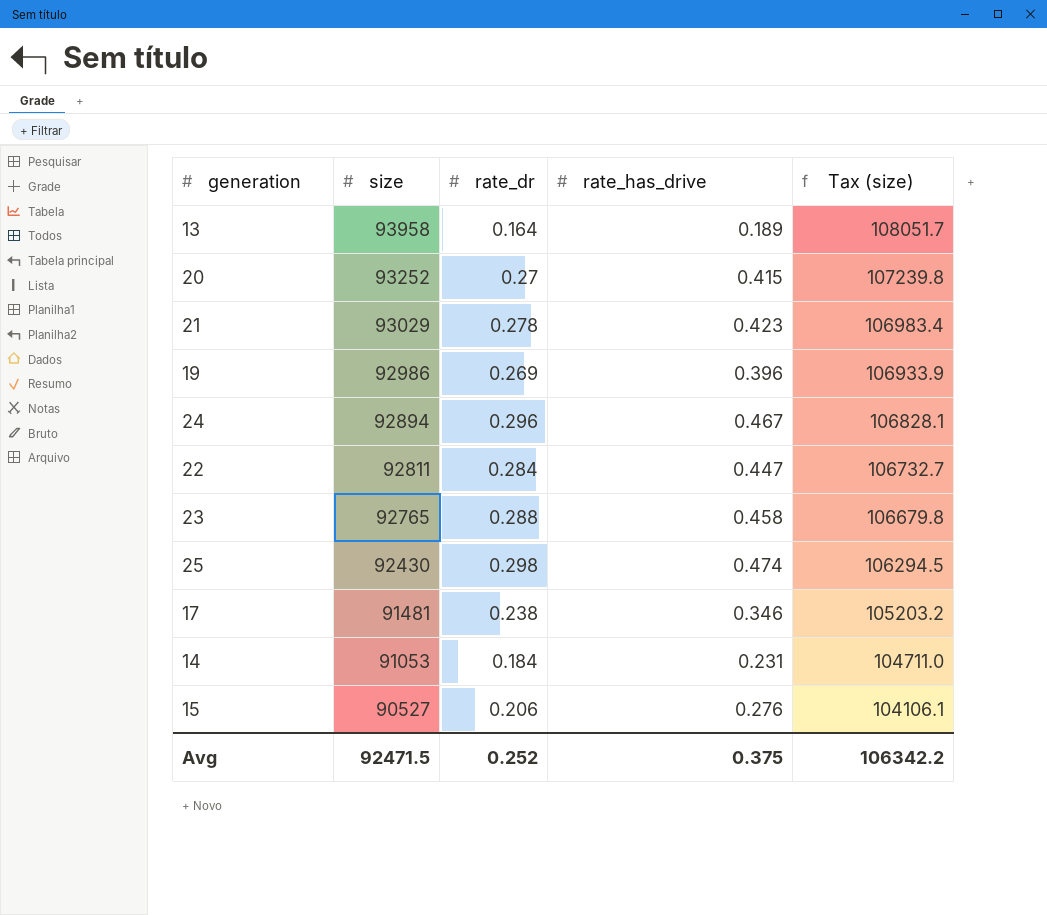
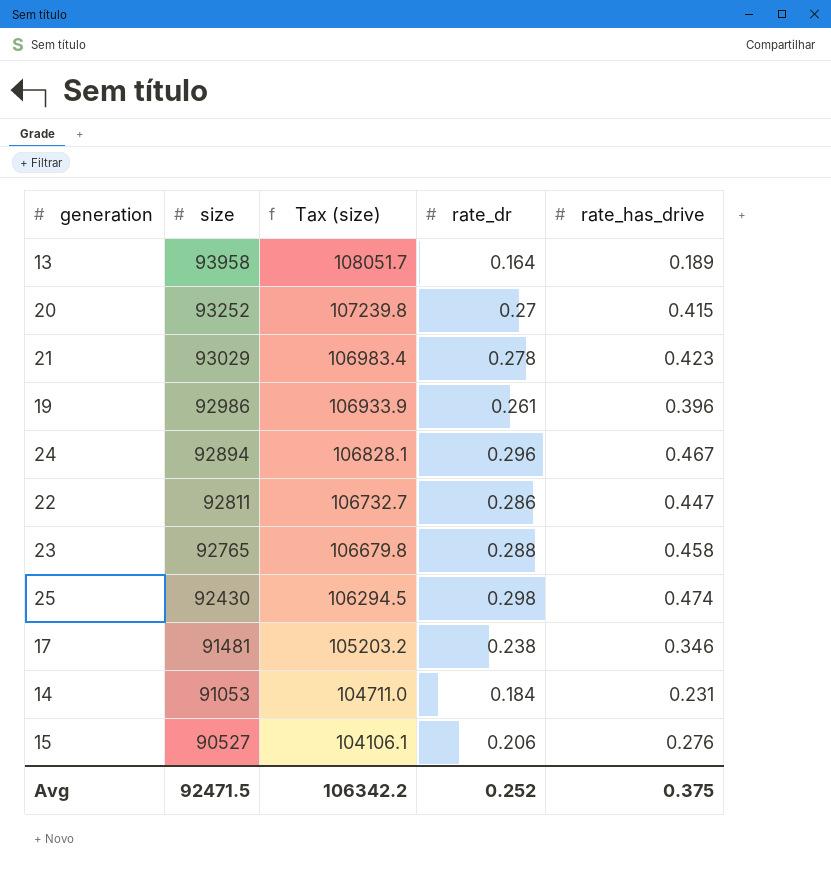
column Tax (size) | position: 5 -> 3
19 | rate_dr: 0.269 -> 0.261
22 | rate_dr: 0.284 -> 0.286

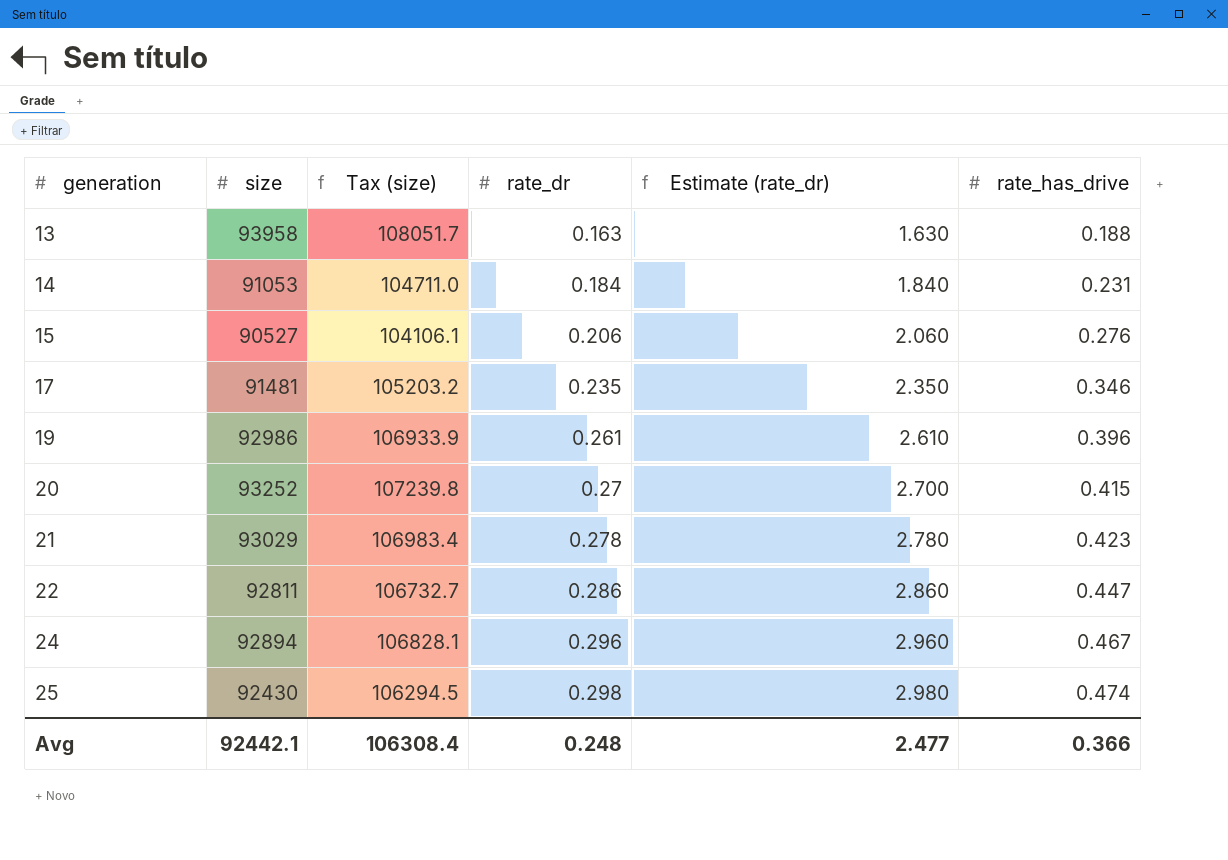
row order: size descending -> generation ascending
column Estimate (rate_dr) | formula: none -> [rate_dr] * 10
row 23: 92765 | 106679.8 | 0.288 | 0.458 -> none
13 | rate_dr: 0.164 -> 0.163
13 | rate_has_drive: 0.189 -> 0.188
17 | rate_dr: 0.238 -> 0.235
Avg | size: 92471.5 -> 92442.1
Avg | Tax (size): 106342.2 -> 106308.4
Avg | rate_dr: 0.252 -> 0.248
Avg | rate_has_drive: 0.375 -> 0.366

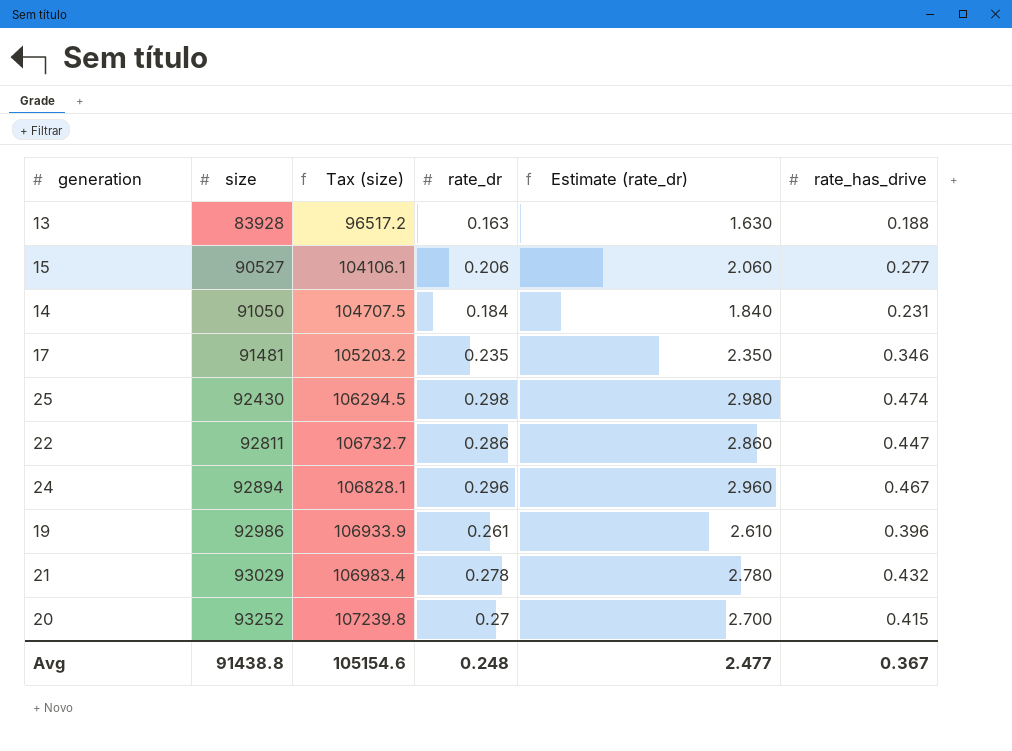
row order: generation ascending -> size ascending
13 | size: 93958 -> 83928
13 | Tax (size): 108051.7 -> 96517.2
15 | rate_has_drive: 0.276 -> 0.277
14 | size: 91053 -> 91050
14 | Tax (size): 104711.0 -> 104707.5
21 | rate_has_drive: 0.423 -> 0.432
Avg | size: 92442.1 -> 91438.8
Avg | Tax (size): 106308.4 -> 105154.6
Avg | rate_has_drive: 0.366 -> 0.367

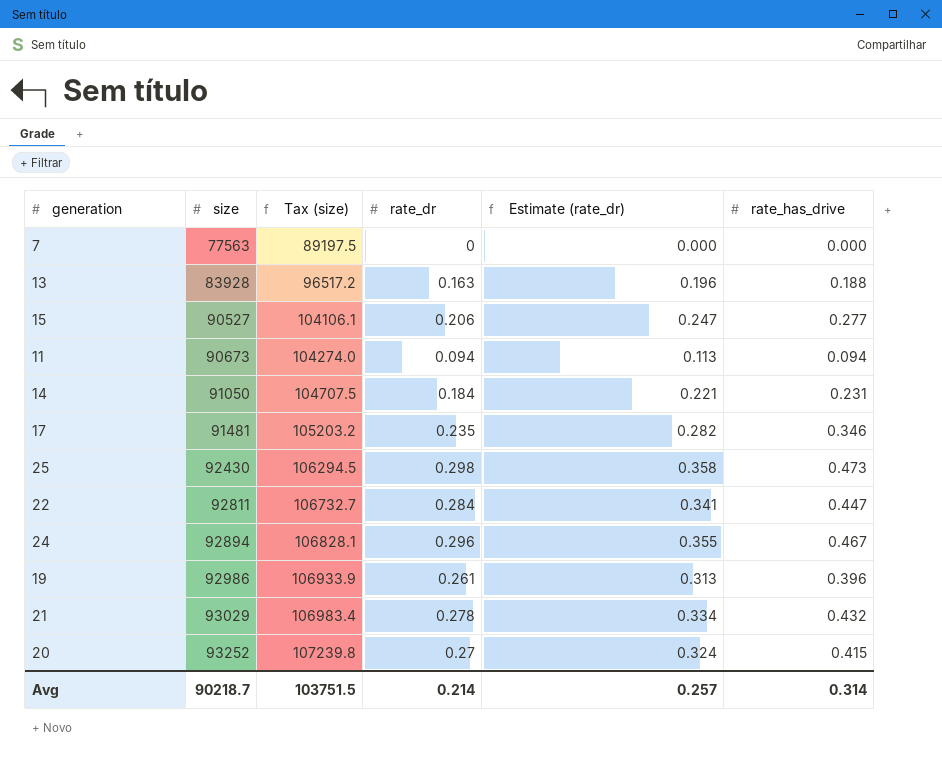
column Estimate (rate_dr) | formula: [rate_dr] * 10 -> [rate_dr] * 1.2
row 7: none -> 77563 | 89197.5 | 0 | 0.000 | 0.000
row 11: none -> 90673 | 104274.0 | 0.094 | 0.113 | 0.094
25 | rate_has_drive: 0.474 -> 0.473
22 | rate_dr: 0.286 -> 0.284
Avg | size: 91438.8 -> 90218.7
Avg | Tax (size): 105154.6 -> 103751.5
Avg | rate_dr: 0.248 -> 0.214
Avg | Estimate (rate_dr): 2.477 -> 0.257
Avg | rate_has_drive: 0.367 -> 0.314

